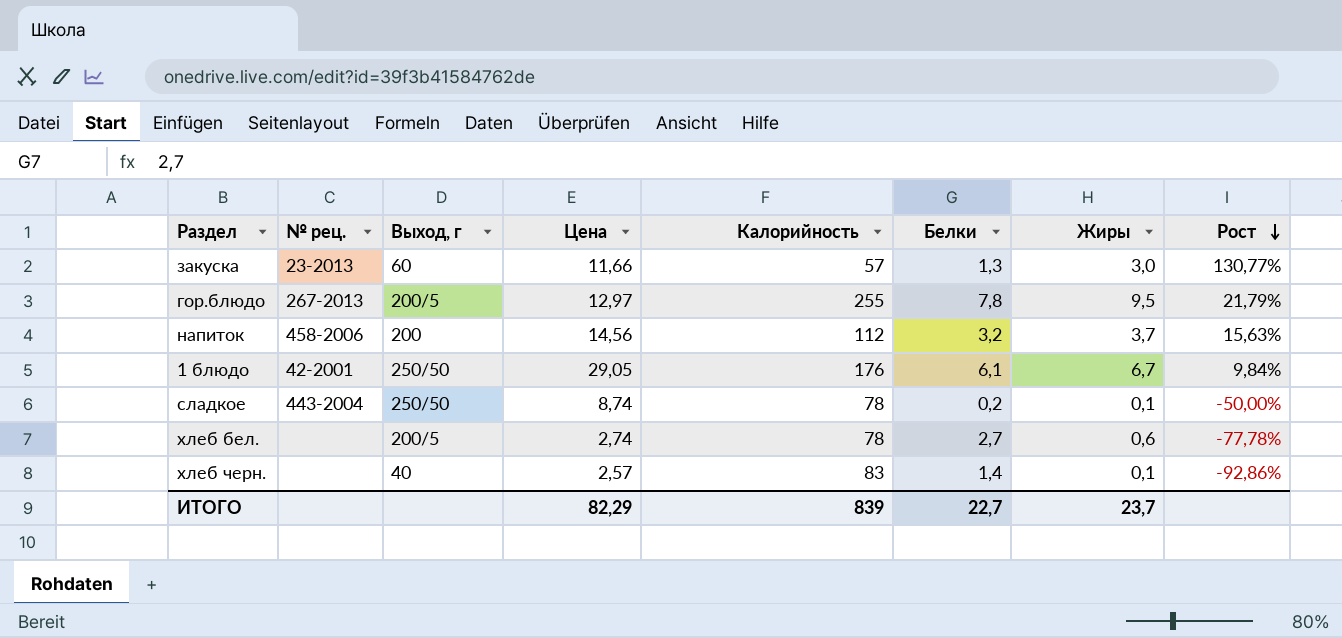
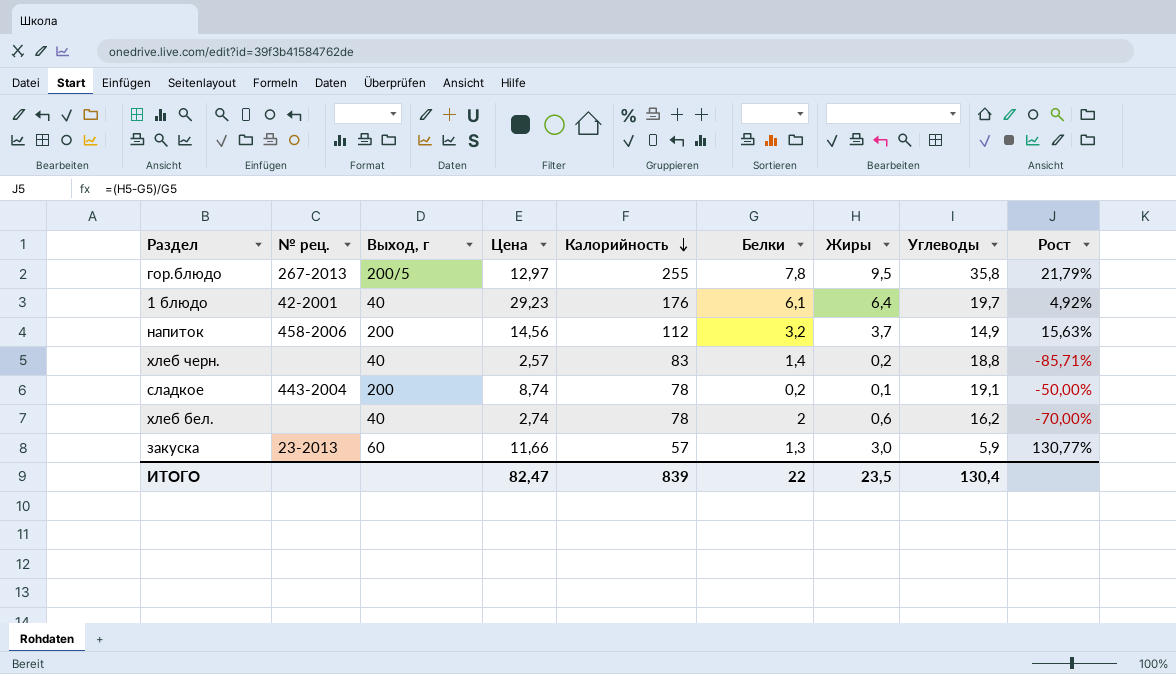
row order: Рост descending -> Калорийность descending
column Углеводы | position: none -> 8
1 блюдо | Выход, г: 250/50 -> 40
1 блюдо | Цена: 29,05 -> 29,23
1 блюдо | Жиры: 6,7 -> 6,4
1 блюдо | Рост: 9,84% -> 4,92%
хлеб черн. | Жиры: 0,1 -> 0,2
хлеб черн. | Рост: -92,86% -> -85,71%
сладкое | Выход, г: 250/50 -> 200
хлеб бел. | Выход, г: 200/5 -> 40
хлеб бел. | Белки: 2,7 -> 2
хлеб бел. | Рост: -77,78% -> -70,00%
ИТОГО | Цена: 82,29 -> 82,47
ИТОГО | Белки: 22,7 -> 22
ИТОГО | Жиры: 23,7 -> 23,5

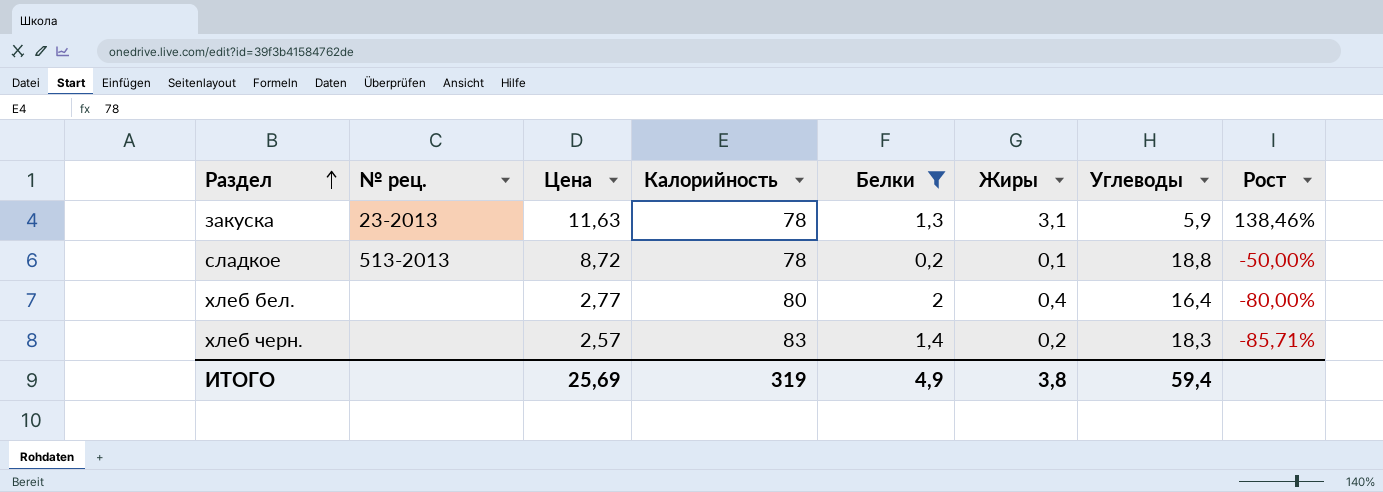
filter: none -> Белки <= 2
row order: Калорийность descending -> Раздел ascending
column Выход, г | position: 3 -> none
закуска | Цена: 11,66 -> 11,63
закуска | Калорийность: 57 -> 78
закуска | Жиры: 3,0 -> 3,1
закуска | Рост: 130,77% -> 138,46%
сладкое | № рец.: 443-2004 -> 513-2013
сладкое | Цена: 8,74 -> 8,72
сладкое | Углеводы: 19,1 -> 18,8
хлеб бел. | Цена: 2,74 -> 2,77
хлеб бел. | Калорийность: 78 -> 80
хлеб бел. | Жиры: 0,6 -> 0,4
хлеб бел. | Углеводы: 16,2 -> 16,4
хлеб бел. | Рост: -70,00% -> -80,00%
хлеб черн. | Углеводы: 18,8 -> 18,3
ИТОГО | Цена: 82,47 -> 25,69
ИТОГО | Калорийность: 839 -> 319
ИТОГО | Белки: 22 -> 4,9
ИТОГО | Жиры: 23,5 -> 3,8
ИТОГО | Углеводы: 130,4 -> 59,4

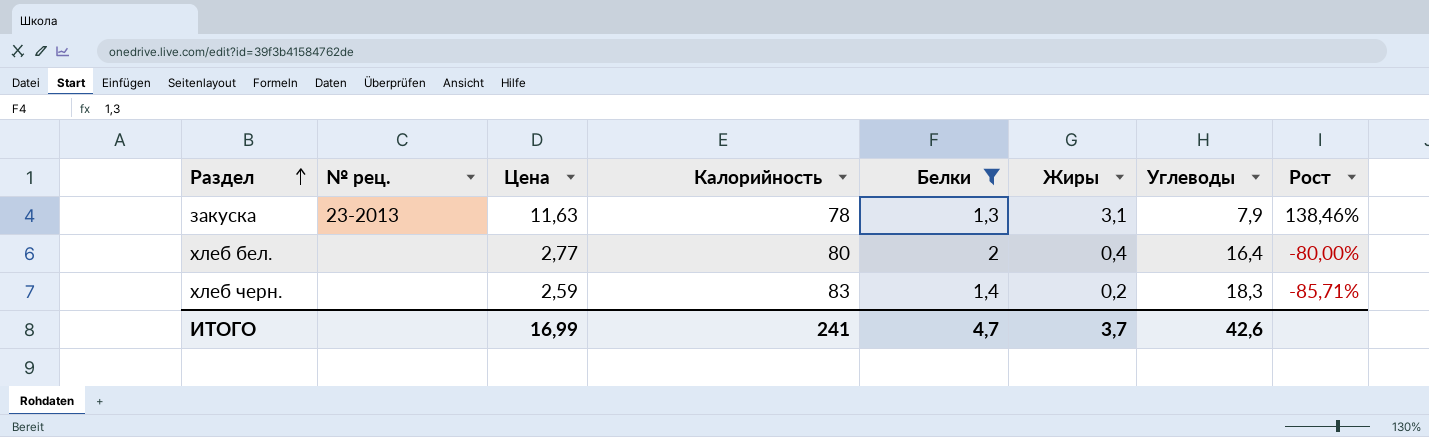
row сладкое: 513-2013 | 8,72 | 78 | 0,2 | 0,1 | 18,8 | -50,00% -> none
закуска | Углеводы: 5,9 -> 7,9
хлеб черн. | Цена: 2,57 -> 2,59
ИТОГО | Цена: 25,69 -> 16,99
ИТОГО | Калорийность: 319 -> 241
ИТОГО | Белки: 4,9 -> 4,7
ИТОГО | Жиры: 3,8 -> 3,7
ИТОГО | Углеводы: 59,4 -> 42,6

